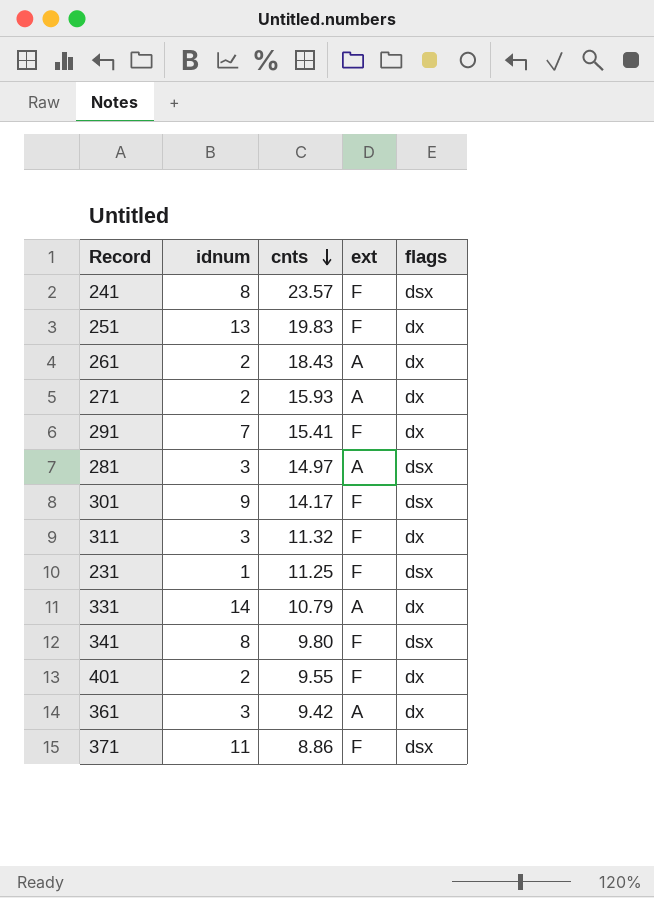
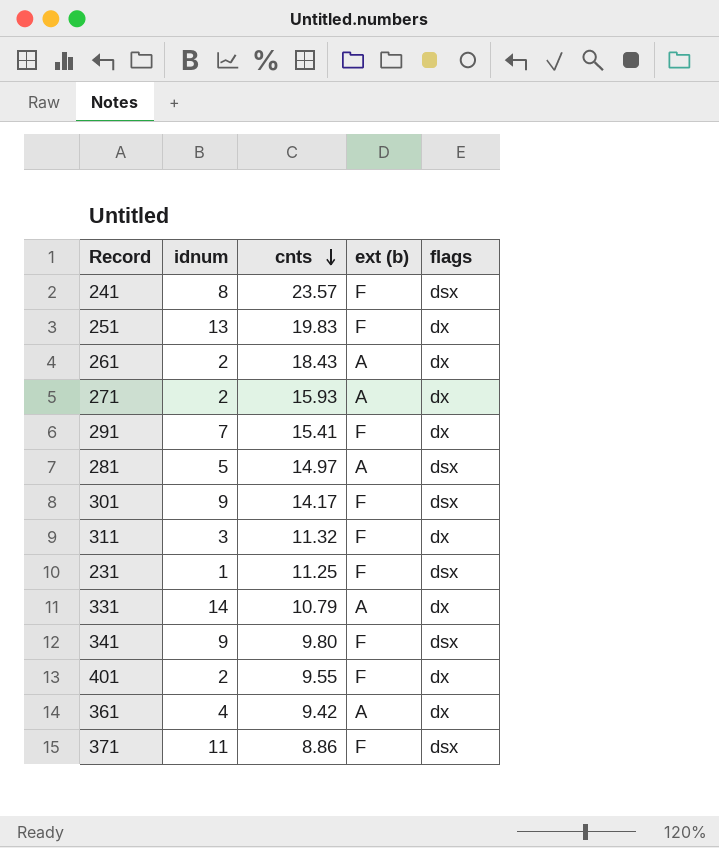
column name: ext -> ext (b)
281 | idnum: 3 -> 5
341 | idnum: 8 -> 9
361 | idnum: 3 -> 4

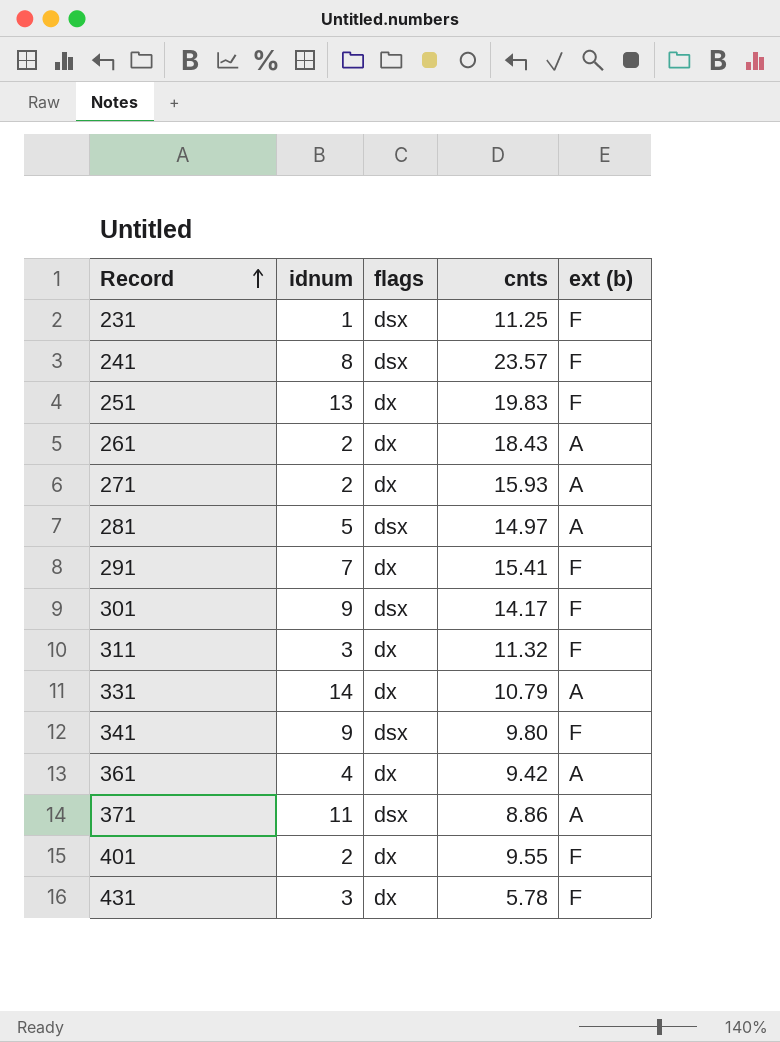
row order: cnts descending -> Record ascending
column flags | position: 5 -> 3
371 | ext (b): F -> A
row 431: none -> 3 | dx | 5.78 | F

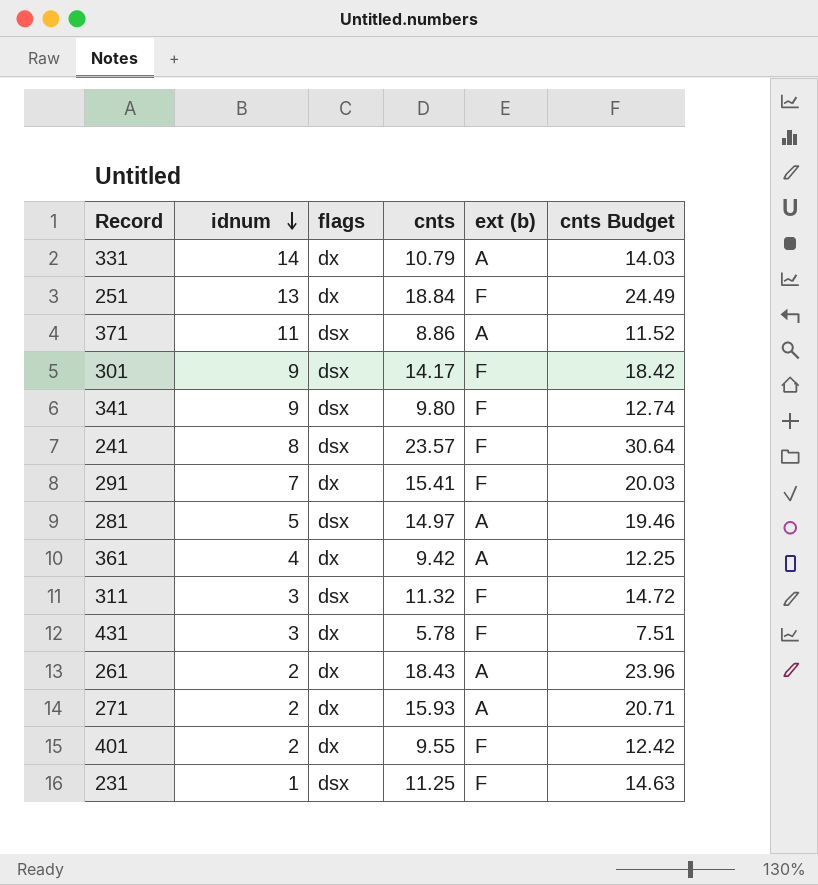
row order: Record ascending -> idnum descending
column cnts Budget | formula: none -> [cnts] * 1.3
251 | cnts: 19.83 -> 18.84
311 | flags: dx -> dsx

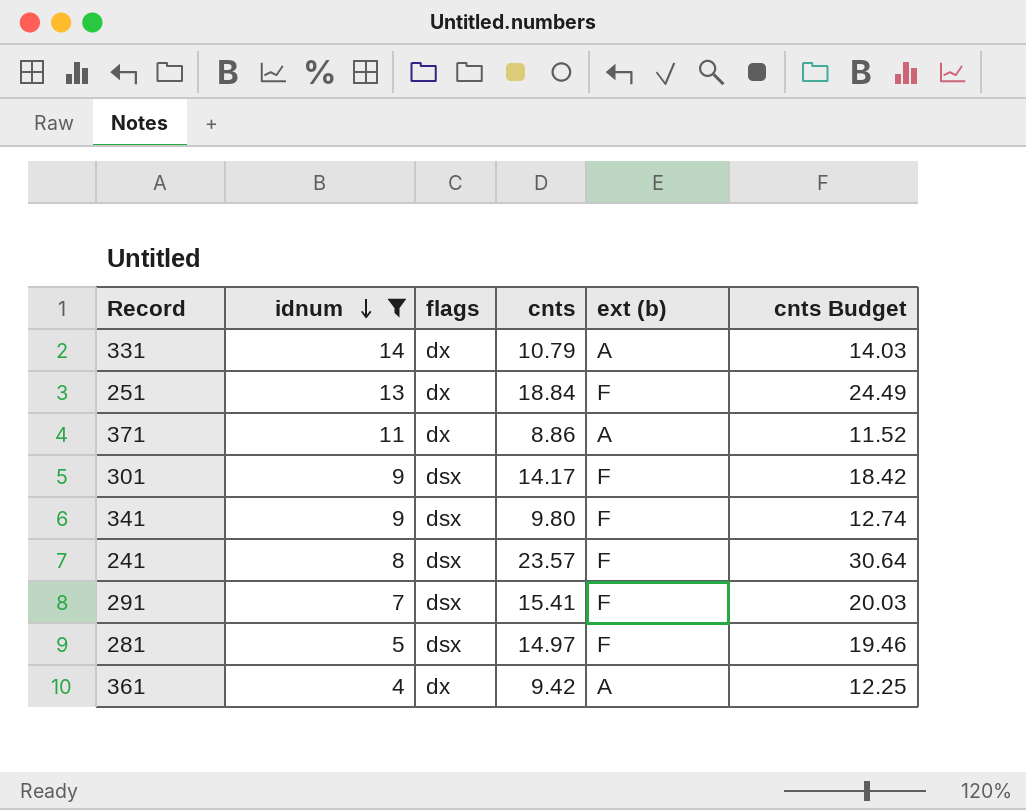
filter: none -> idnum >= 4
371 | flags: dsx -> dx
291 | flags: dx -> dsx
281 | ext (b): A -> F

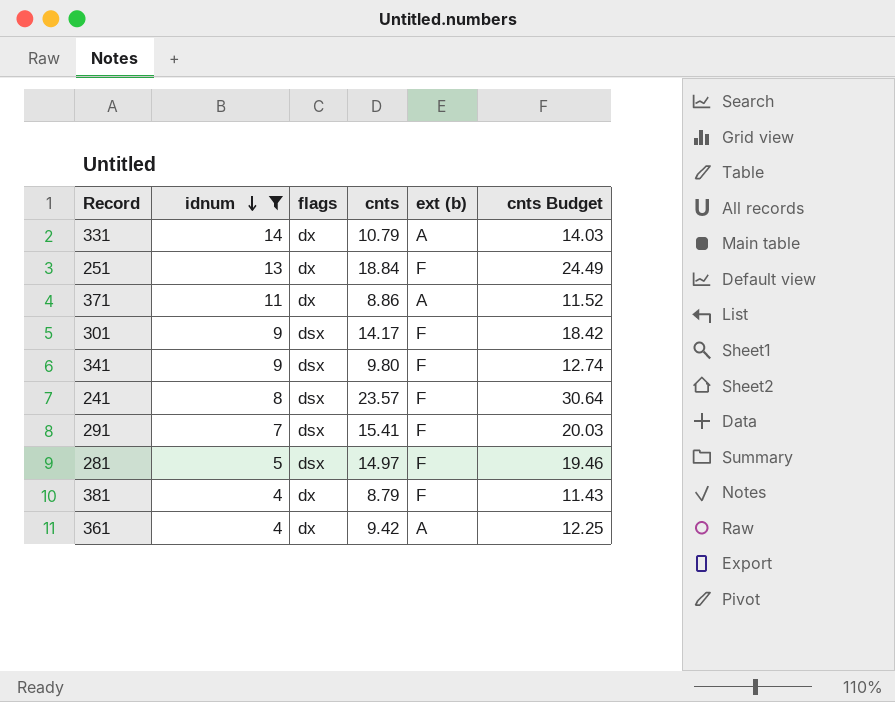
row 381: none -> 4 | dx | 8.79 | F | 11.43

